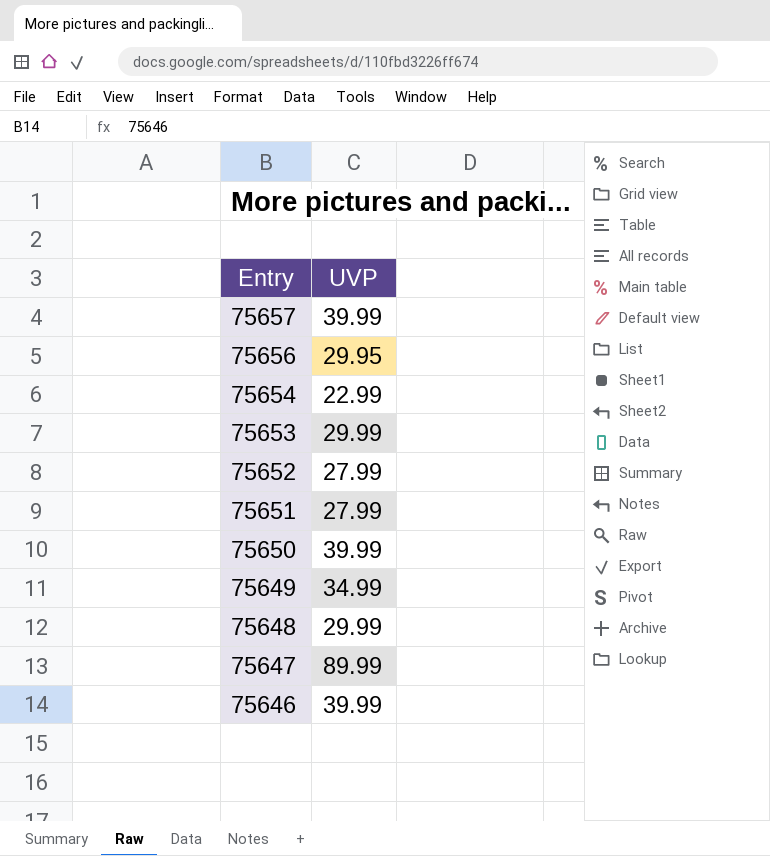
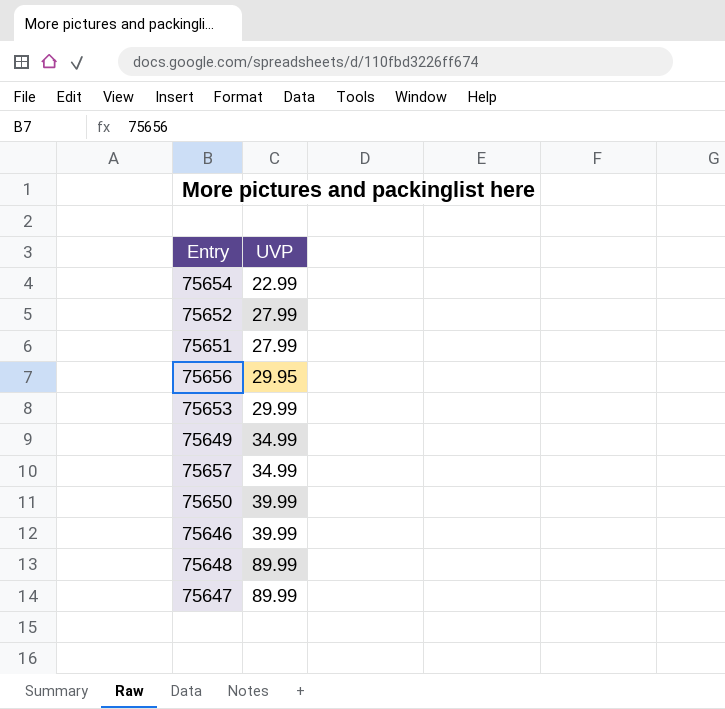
row order: Entry descending -> UVP ascending
75657 | UVP: 39.99 -> 34.99
75648 | UVP: 29.99 -> 89.99

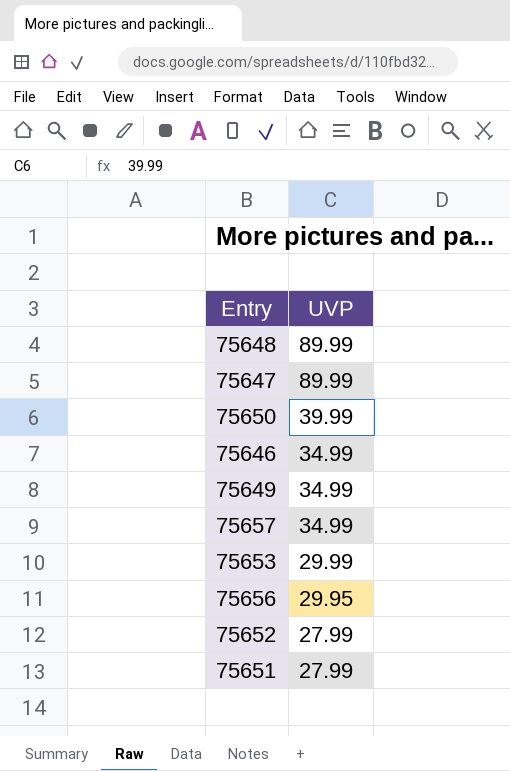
row order: UVP ascending -> UVP descending
row 75654: 22.99 -> none
75646 | UVP: 39.99 -> 34.99

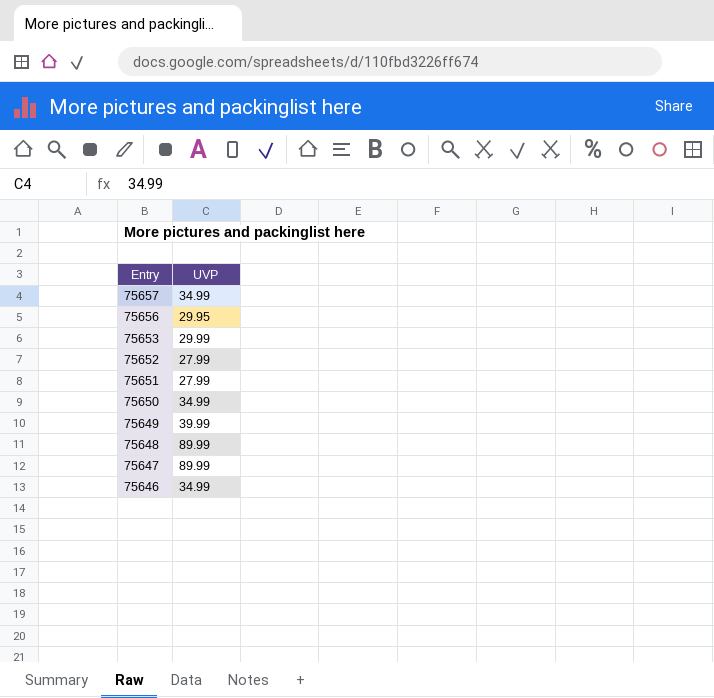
row order: UVP descending -> Entry descending
75650 | UVP: 39.99 -> 34.99
75649 | UVP: 34.99 -> 39.99

